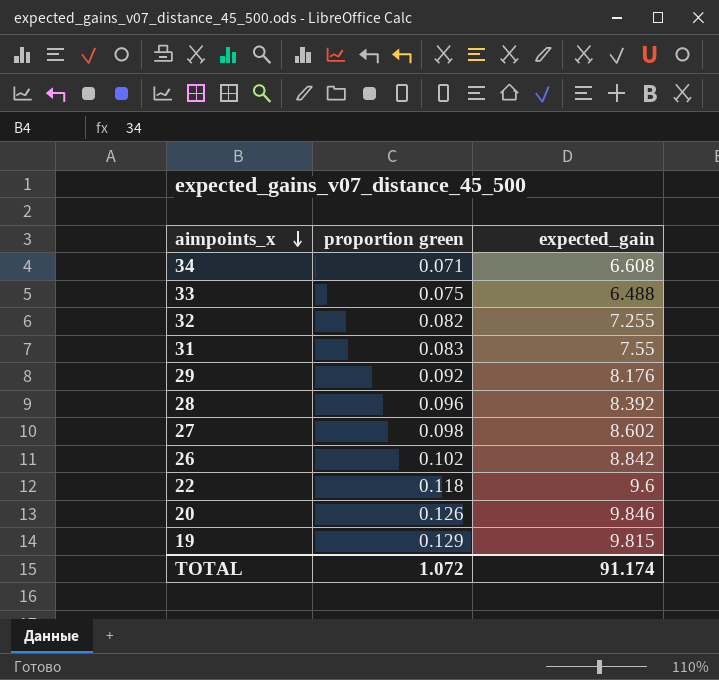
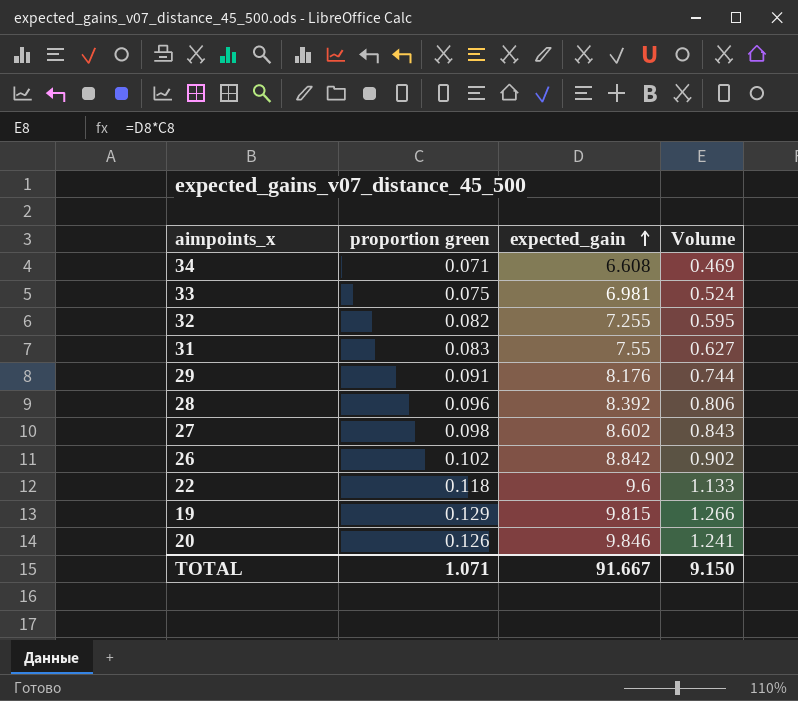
row order: aimpoints_x descending -> expected_gain ascending
column Volume | formula: none -> [proportion green] * [expected_gain]
33 | expected_gain: 6.488 -> 6.981
29 | proportion green: 0.092 -> 0.091
TOTAL | proportion green: 1.072 -> 1.071
TOTAL | expected_gain: 91.174 -> 91.667

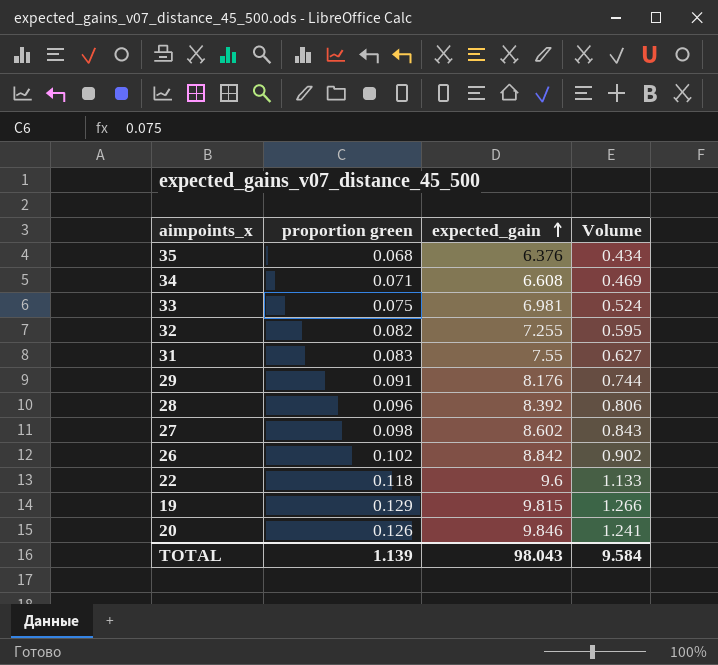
row 35: none -> 0.068 | 6.376 | 0.434
TOTAL | proportion green: 1.071 -> 1.139
TOTAL | expected_gain: 91.667 -> 98.043
TOTAL | Volume: 9.150 -> 9.584

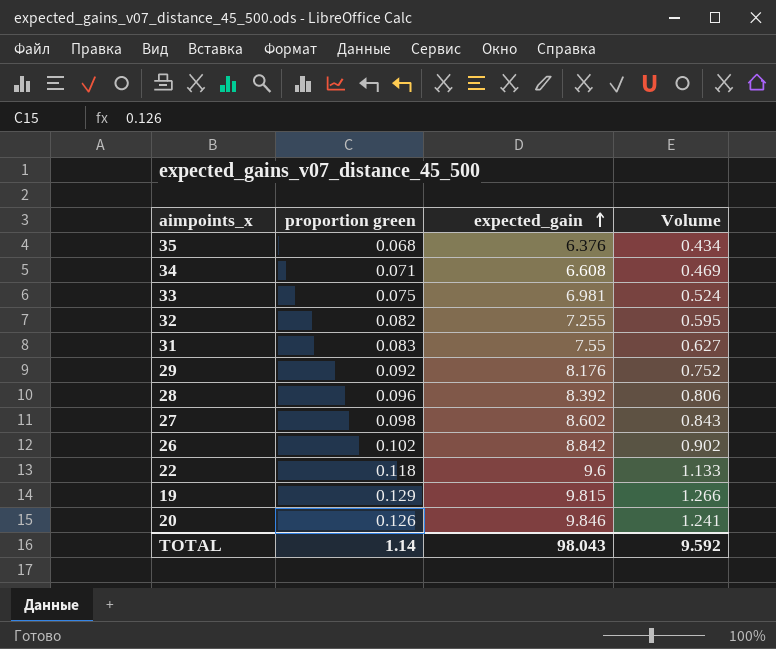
29 | proportion green: 0.091 -> 0.092
29 | Volume: 0.744 -> 0.752
TOTAL | proportion green: 1.139 -> 1.14
TOTAL | Volume: 9.584 -> 9.592

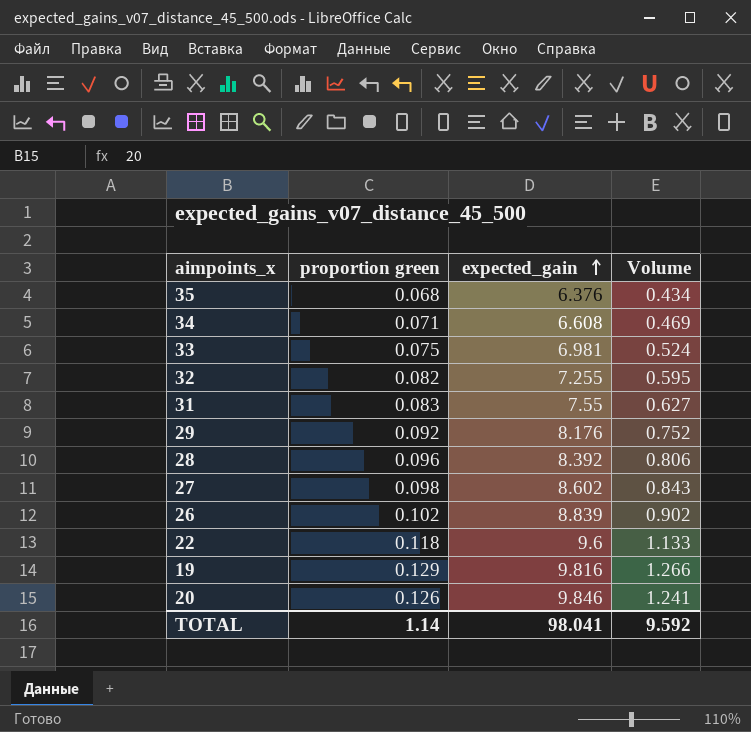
26 | expected_gain: 8.842 -> 8.839
19 | expected_gain: 9.815 -> 9.816
TOTAL | expected_gain: 98.043 -> 98.041

